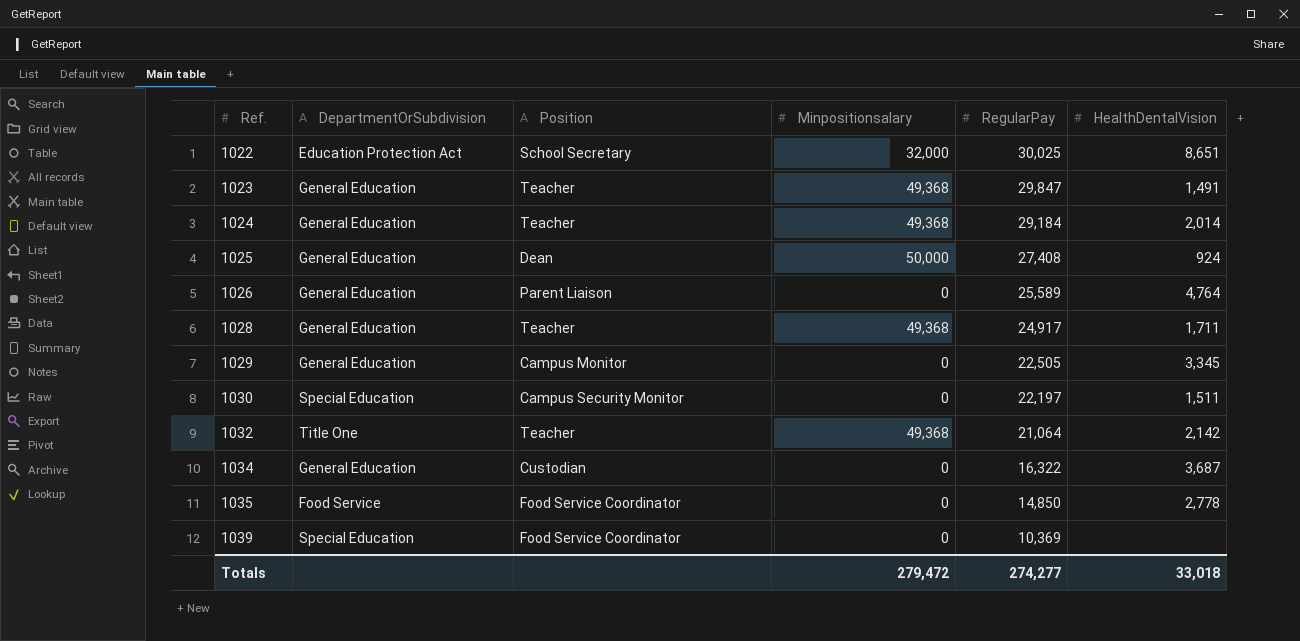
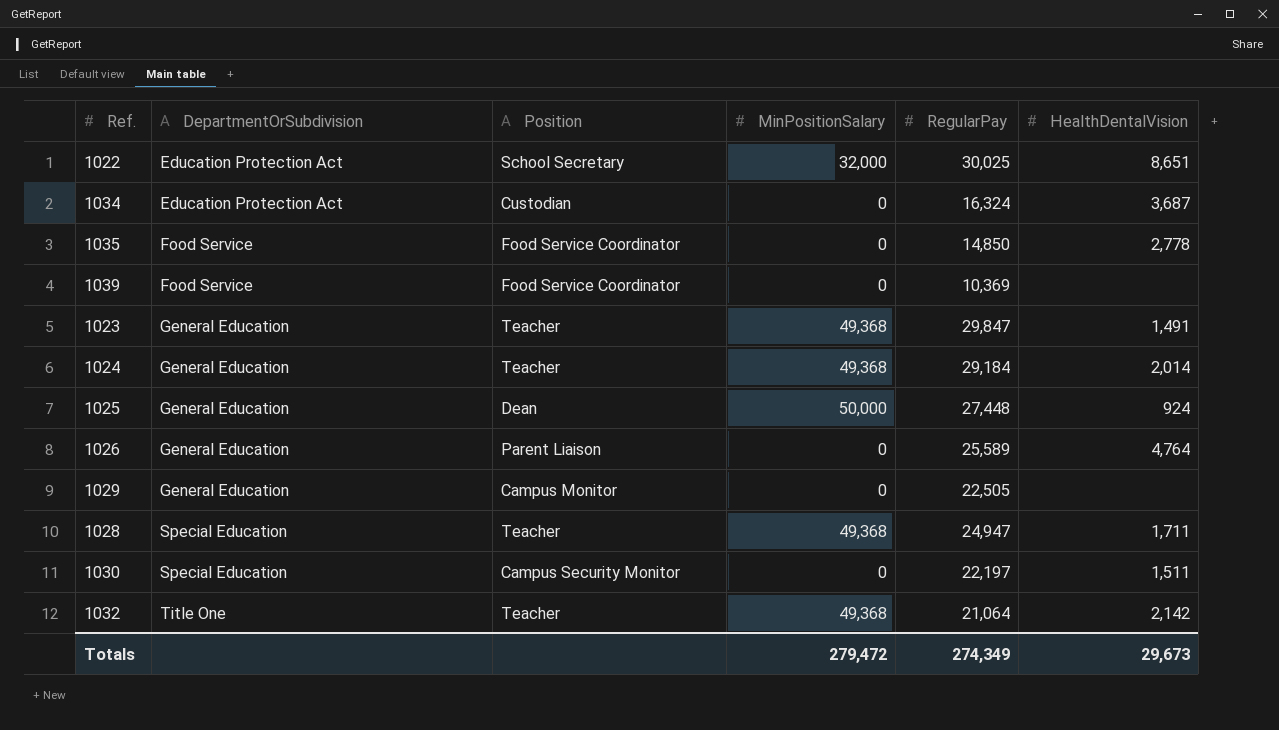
row order: Ref. ascending -> DepartmentOrSubdivision ascending
column name: Minpositionsalary -> MinPositionSalary
1034 | DepartmentOrSubdivision: General Education -> Education Protection Act
1034 | RegularPay: 16,322 -> 16,324
1039 | DepartmentOrSubdivision: Special Education -> Food Service
1025 | RegularPay: 27,408 -> 27,448
1029 | HealthDentalVision: 3,345 -> none
1028 | DepartmentOrSubdivision: General Education -> Special Education
1028 | RegularPay: 24,917 -> 24,947
Totals | RegularPay: 274,277 -> 274,349
Totals | HealthDentalVision: 33,018 -> 29,673

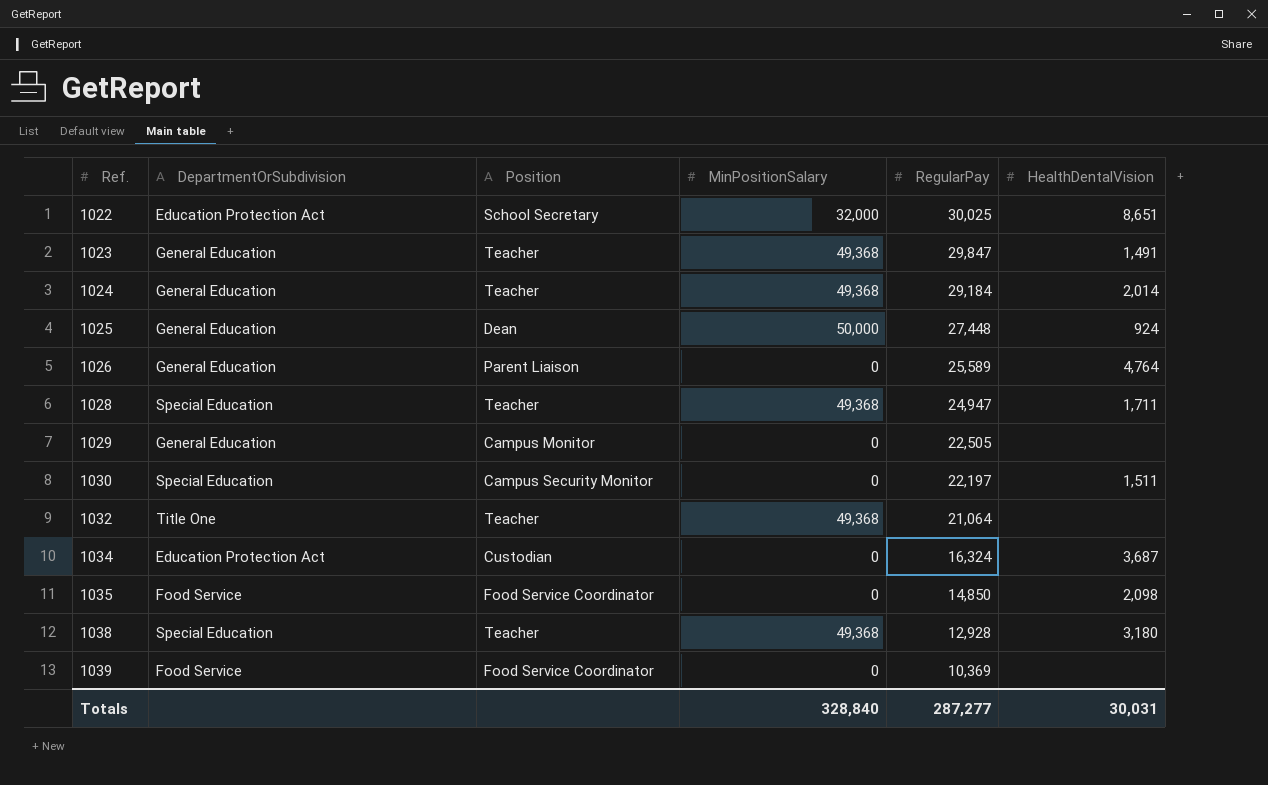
row order: DepartmentOrSubdivision ascending -> Ref. ascending
1032 | HealthDentalVision: 2,142 -> none
1035 | HealthDentalVision: 2,778 -> 2,098
row 1038: none -> Special Education | Teacher | 49,368 | 12,928 | 3,180
Totals | MinPositionSalary: 279,472 -> 328,840
Totals | RegularPay: 274,349 -> 287,277
Totals | HealthDentalVision: 29,673 -> 30,031

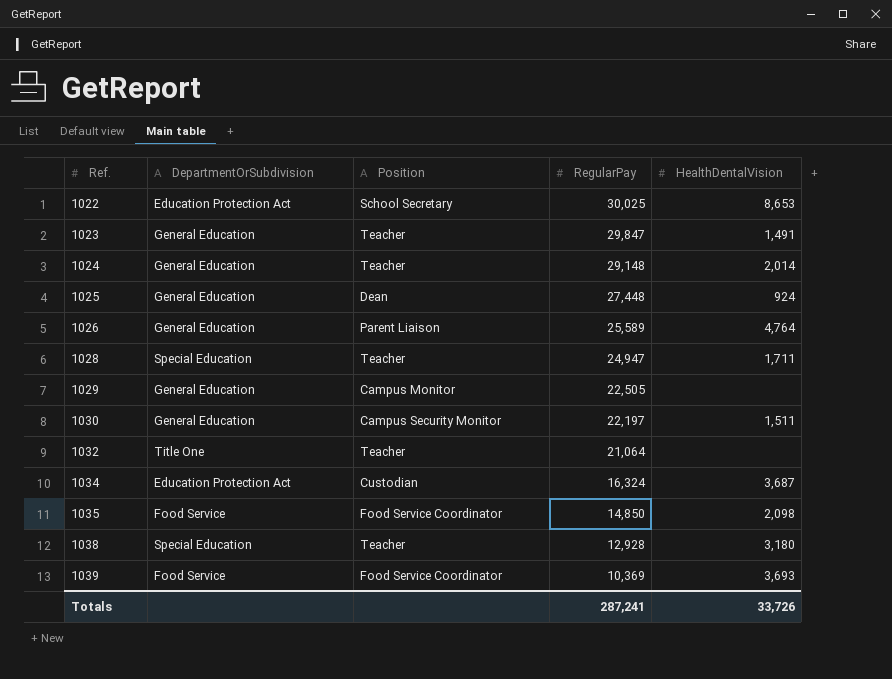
column MinPositionSalary | position: 4 -> none
1022 | HealthDentalVision: 8,651 -> 8,653
1024 | RegularPay: 29,184 -> 29,148
1030 | DepartmentOrSubdivision: Special Education -> General Education
1039 | HealthDentalVision: none -> 3,693
Totals | RegularPay: 287,277 -> 287,241
Totals | HealthDentalVision: 30,031 -> 33,726

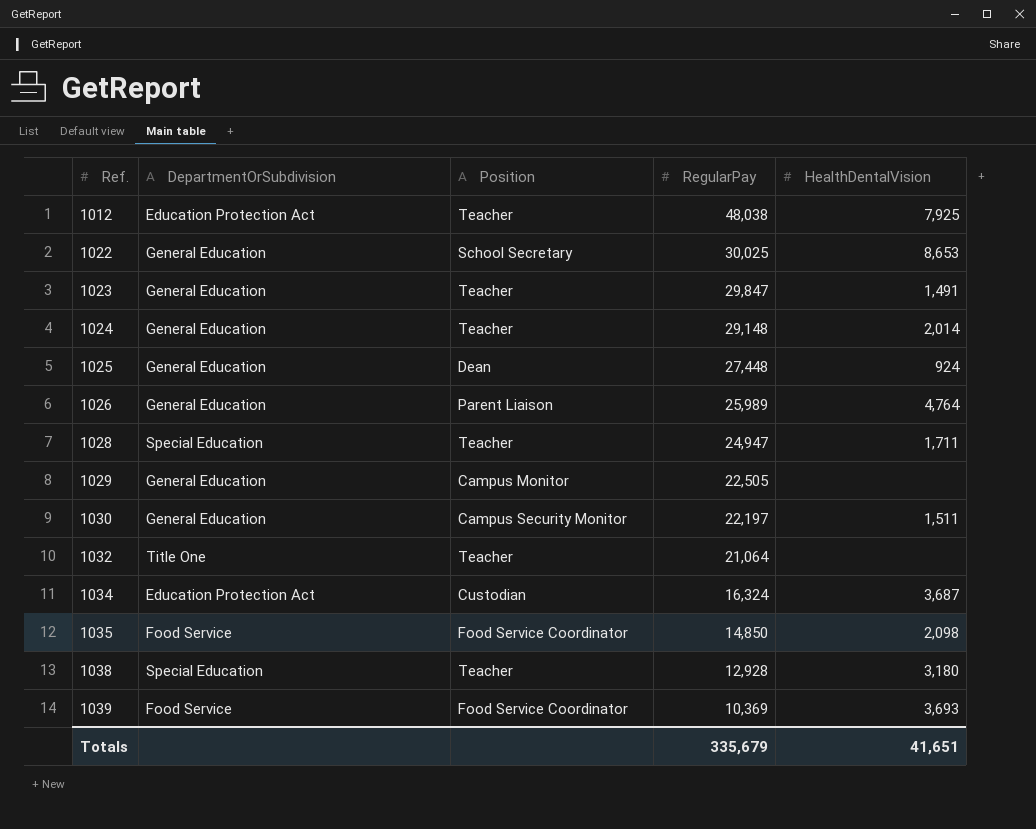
row 1012: none -> Education Protection Act | Teacher | 48,038 | 7,925
1022 | DepartmentOrSubdivision: Education Protection Act -> General Education
1026 | RegularPay: 25,589 -> 25,989
Totals | RegularPay: 287,241 -> 335,679
Totals | HealthDentalVision: 33,726 -> 41,651

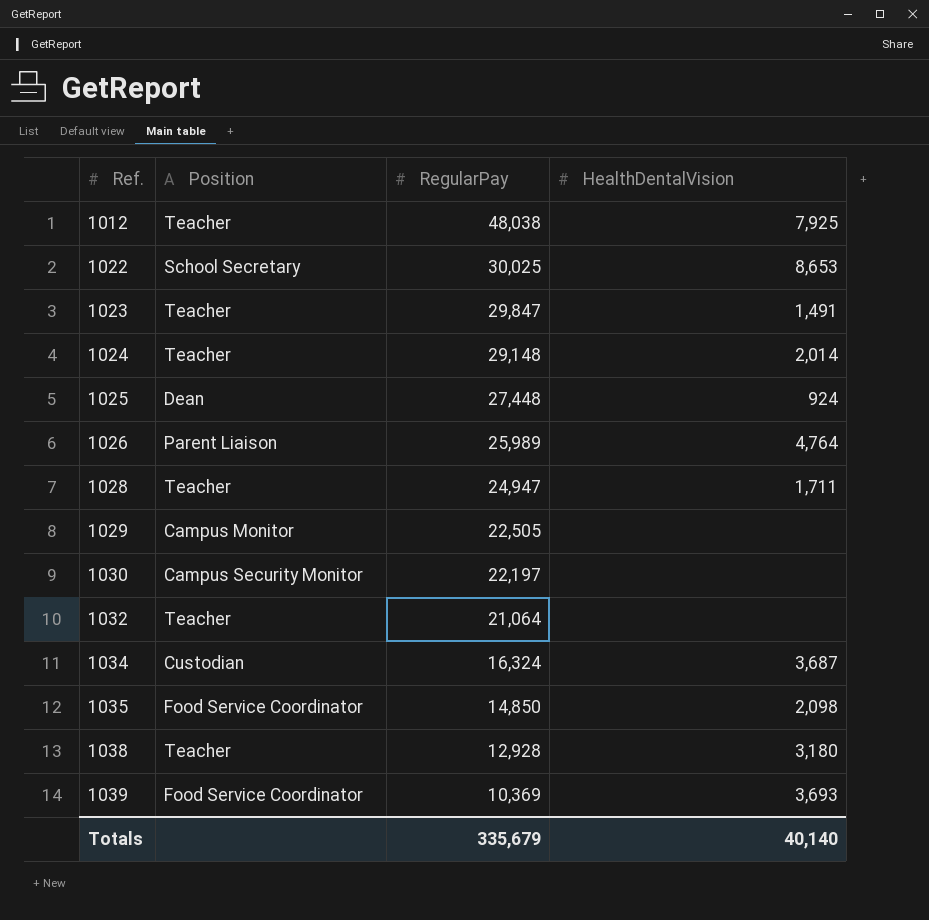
column DepartmentOrSubdivision | position: 2 -> none
1030 | HealthDentalVision: 1,511 -> none
Totals | HealthDentalVision: 41,651 -> 40,140

